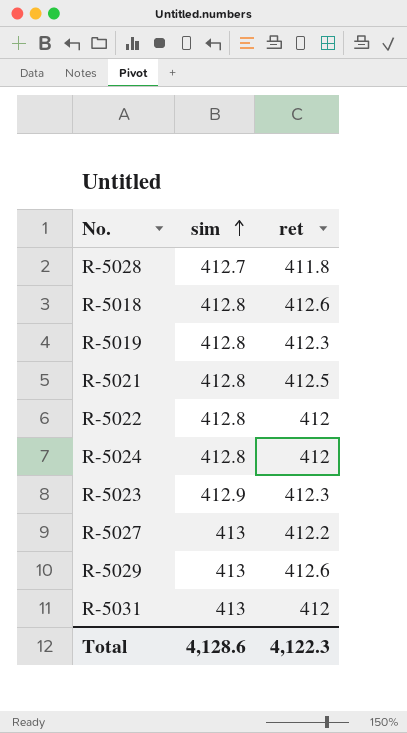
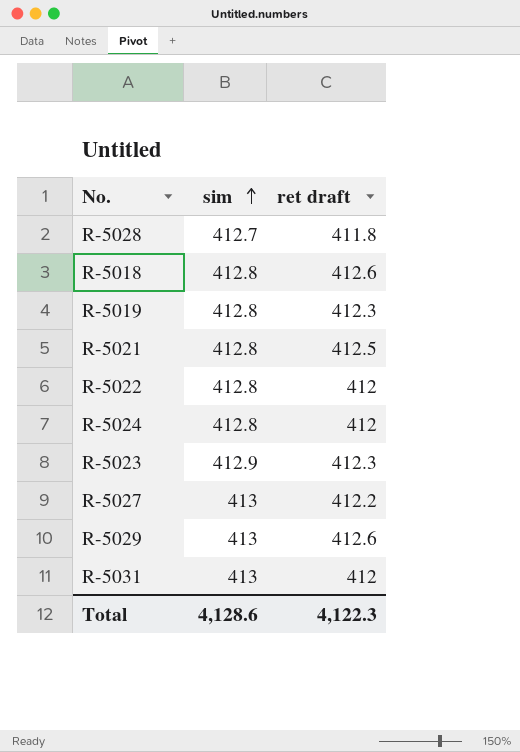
column name: ret -> ret draft

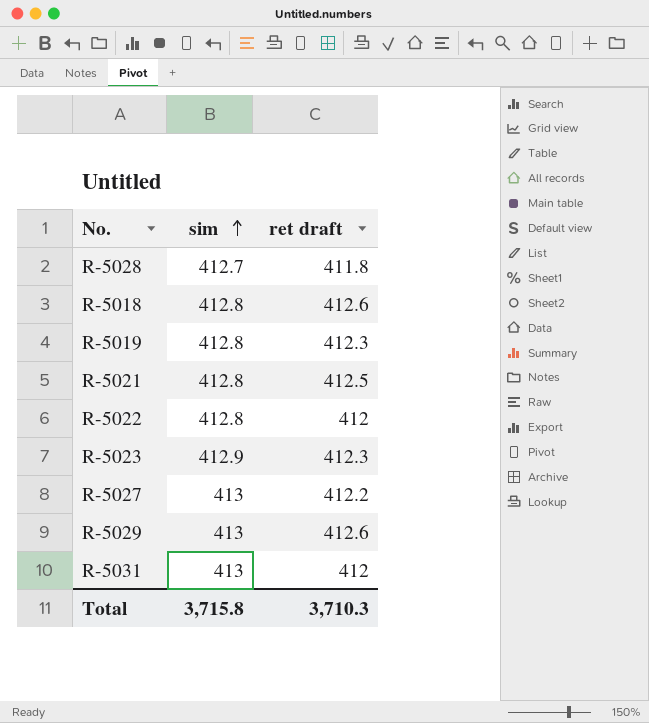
row R-5024: 412.8 | 412 -> none
Total | sim: 4,128.6 -> 3,715.8
Total | ret draft: 4,122.3 -> 3,710.3

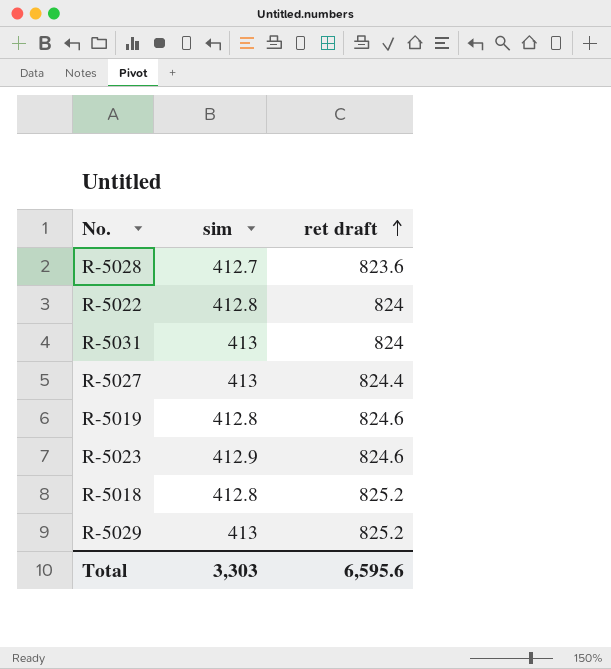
row order: sim ascending -> ret draft ascending
row R-5021: 412.8 | 412.5 -> none
R-5028 | ret draft: 411.8 -> 823.6
R-5022 | ret draft: 412 -> 824
R-5031 | ret draft: 412 -> 824
R-5027 | ret draft: 412.2 -> 824.4
R-5019 | ret draft: 412.3 -> 824.6
R-5023 | ret draft: 412.3 -> 824.6
R-5018 | ret draft: 412.6 -> 825.2
R-5029 | ret draft: 412.6 -> 825.2
Total | sim: 3,715.8 -> 3,303
Total | ret draft: 3,710.3 -> 6,595.6

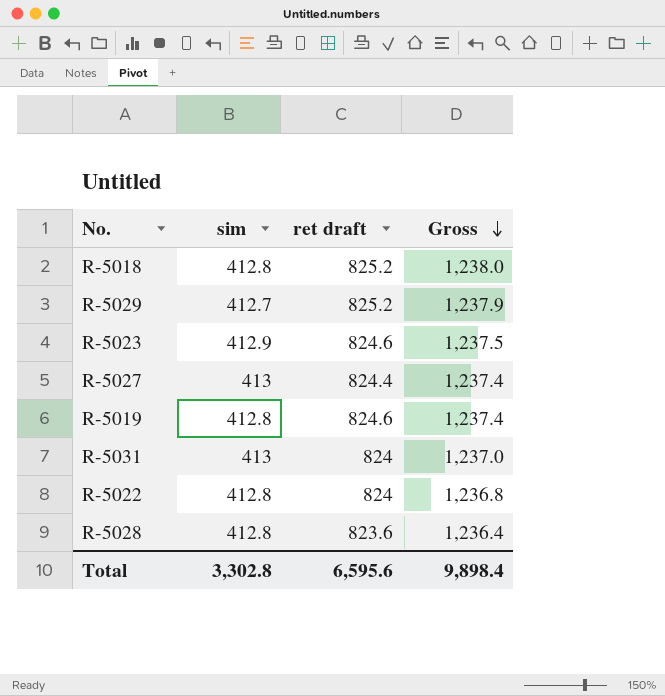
row order: ret draft ascending -> Gross descending
column Gross | formula: none -> [sim] + [ret draft]
R-5029 | sim: 413 -> 412.7
R-5028 | sim: 412.7 -> 412.8
Total | sim: 3,303 -> 3,302.8

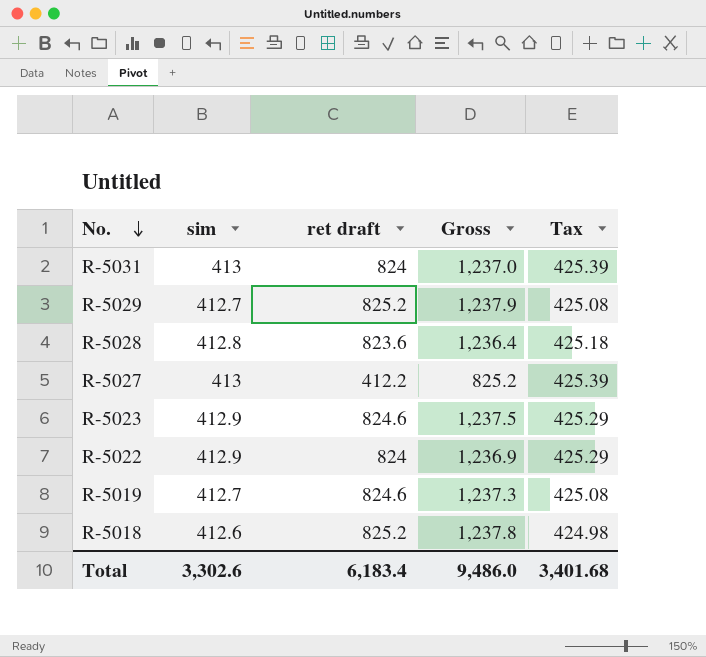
row order: Gross descending -> No. descending
column Tax | formula: none -> [sim] * 1.03
R-5027 | ret draft: 824.4 -> 412.2
R-5027 | Gross: 1,237.4 -> 825.2
R-5022 | sim: 412.8 -> 412.9
R-5022 | Gross: 1,236.8 -> 1,236.9
R-5019 | sim: 412.8 -> 412.7
R-5019 | Gross: 1,237.4 -> 1,237.3
R-5018 | sim: 412.8 -> 412.6
R-5018 | Gross: 1,238.0 -> 1,237.8
Total | sim: 3,302.8 -> 3,302.6
Total | ret draft: 6,595.6 -> 6,183.4
Total | Gross: 9,898.4 -> 9,486.0

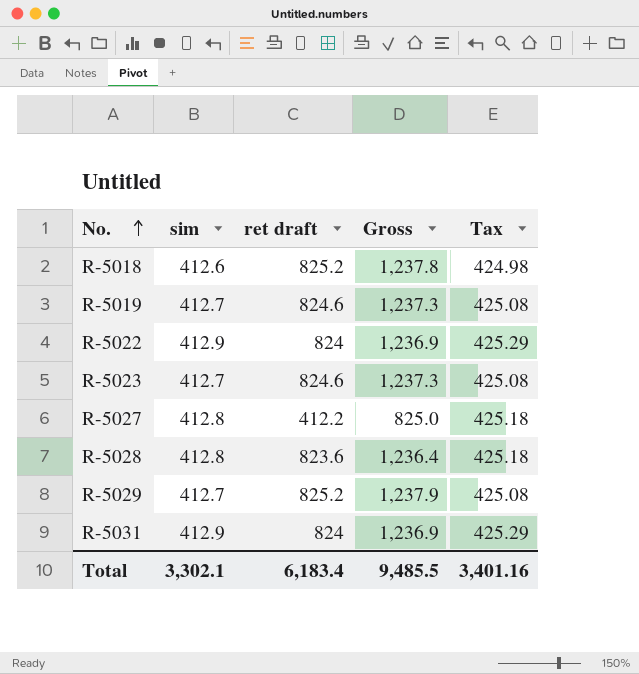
row order: No. descending -> No. ascending
R-5023 | sim: 412.9 -> 412.7
R-5023 | Gross: 1,237.5 -> 1,237.3
R-5023 | Tax: 425.29 -> 425.08
R-5027 | sim: 413 -> 412.8
R-5027 | Gross: 825.2 -> 825.0
R-5027 | Tax: 425.39 -> 425.18
R-5031 | sim: 413 -> 412.9
R-5031 | Gross: 1,237.0 -> 1,236.9
R-5031 | Tax: 425.39 -> 425.29
Total | sim: 3,302.6 -> 3,302.1
Total | Gross: 9,486.0 -> 9,485.5
Total | Tax: 3,401.68 -> 3,401.16

